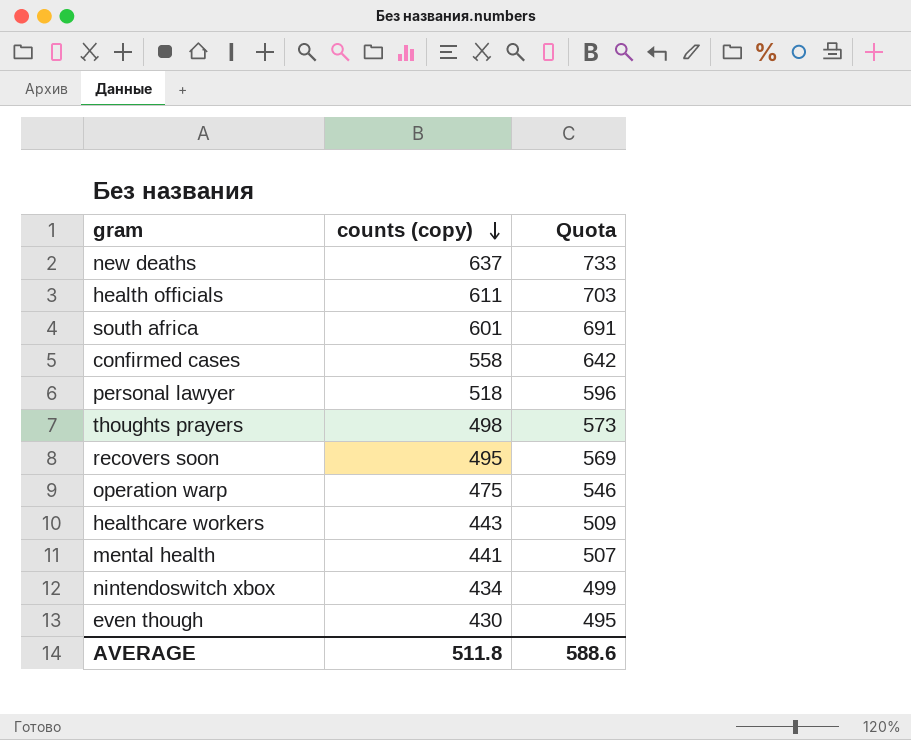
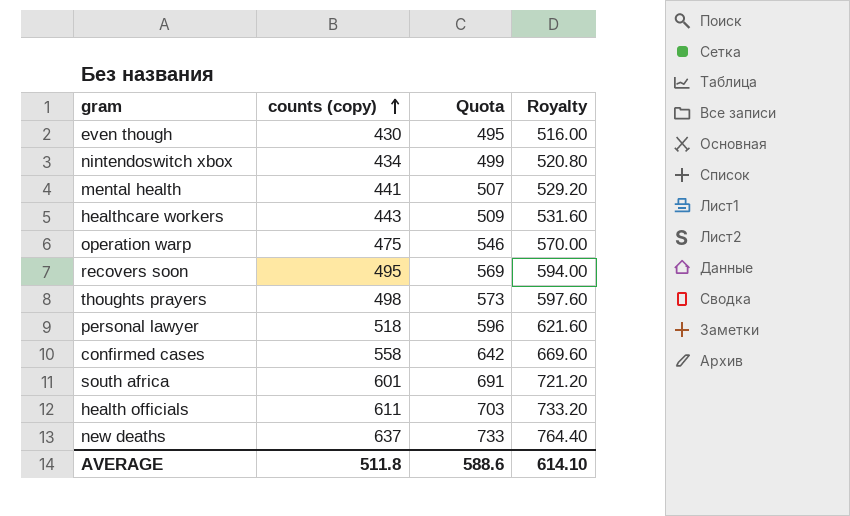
row order: counts (copy) descending -> counts (copy) ascending
column Royalty | formula: none -> [counts (copy)] * 1.2

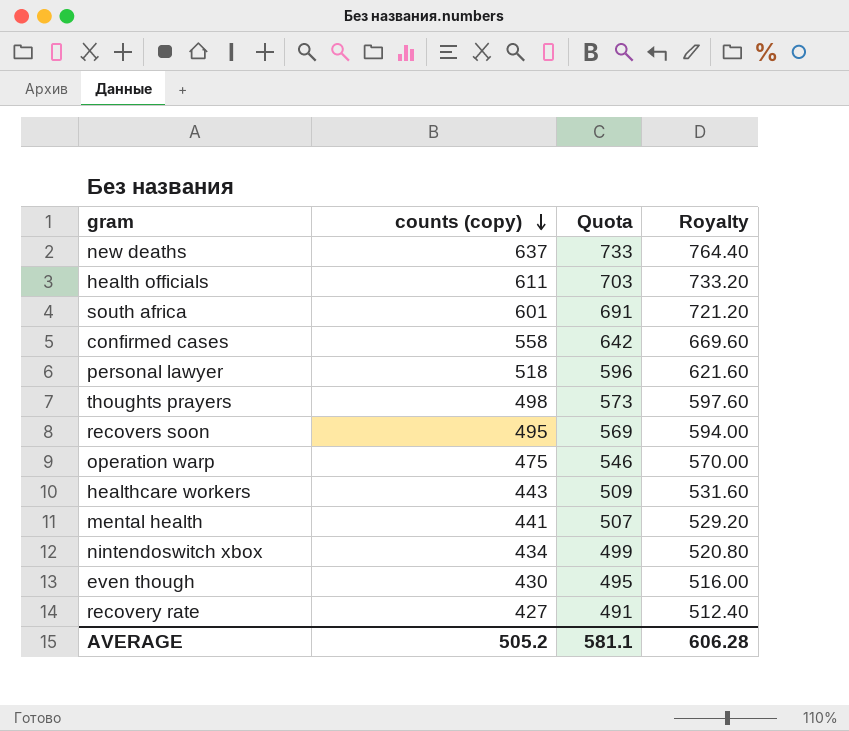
row order: counts (copy) ascending -> counts (copy) descending
row recovery rate: none -> 427 | 491 | 512.40
AVERAGE | counts (copy): 511.8 -> 505.2
AVERAGE | Quota: 588.6 -> 581.1
AVERAGE | Royalty: 614.10 -> 606.28

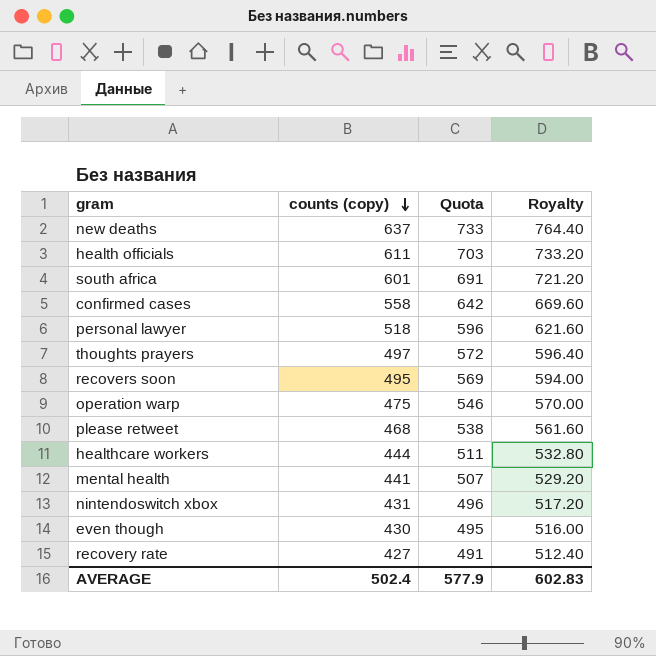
thoughts prayers | counts (copy): 498 -> 497
thoughts prayers | Quota: 573 -> 572
thoughts prayers | Royalty: 597.60 -> 596.40
row please retweet: none -> 468 | 538 | 561.60
healthcare workers | counts (copy): 443 -> 444
healthcare workers | Quota: 509 -> 511
healthcare workers | Royalty: 531.60 -> 532.80
nintendoswitch xbox | counts (copy): 434 -> 431
nintendoswitch xbox | Quota: 499 -> 496
nintendoswitch xbox | Royalty: 520.80 -> 517.20
AVERAGE | counts (copy): 505.2 -> 502.4
AVERAGE | Quota: 581.1 -> 577.9
AVERAGE | Royalty: 606.28 -> 602.83

